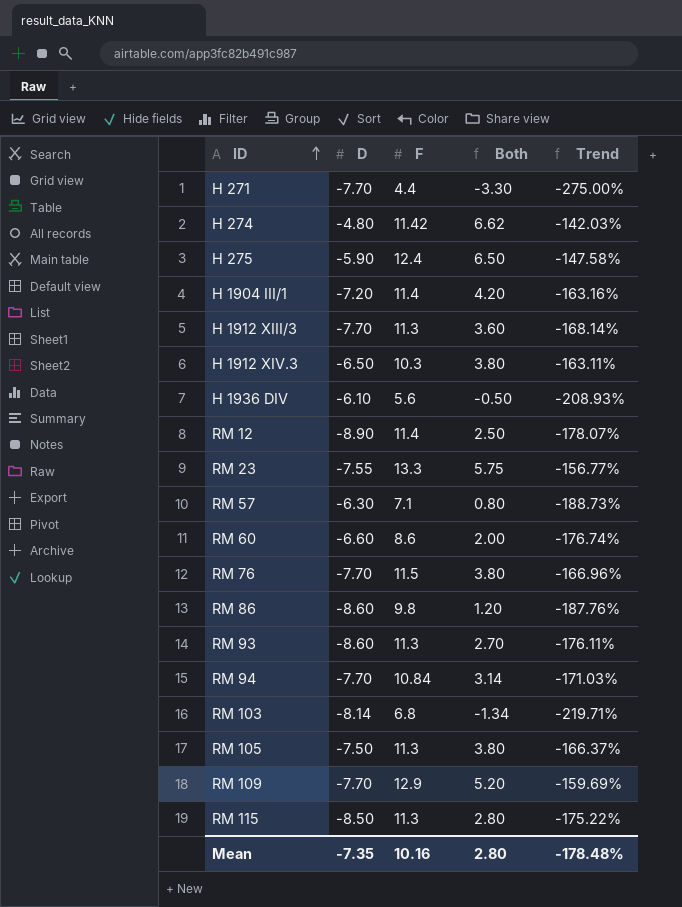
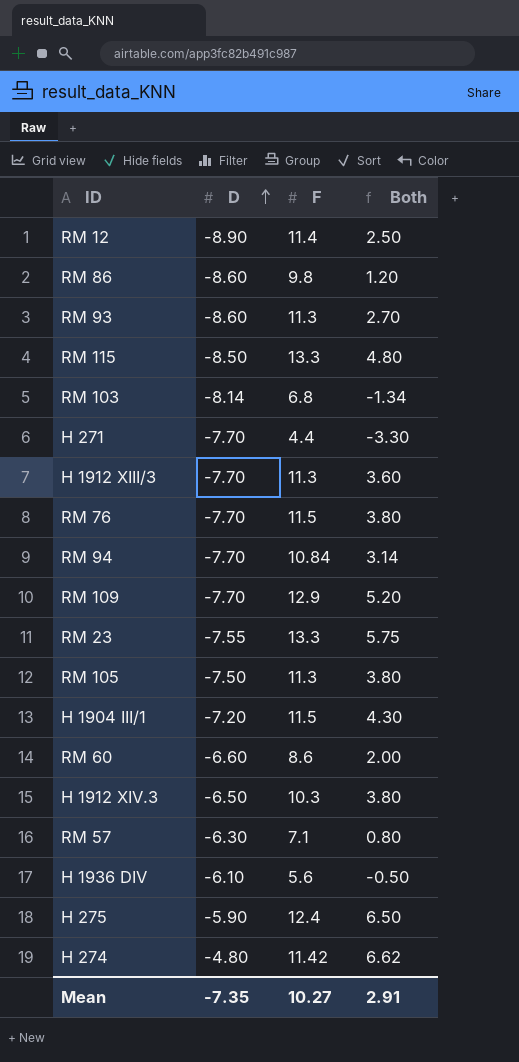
row order: ID ascending -> D ascending
column Trend | formula: ([D] - [F]) / [F] -> none
RM 115 | F: 11.3 -> 13.3
RM 115 | Both: 2.80 -> 4.80
H 1904 III/1 | F: 11.4 -> 11.5
H 1904 III/1 | Both: 4.20 -> 4.30
Mean | F: 10.16 -> 10.27
Mean | Both: 2.80 -> 2.91

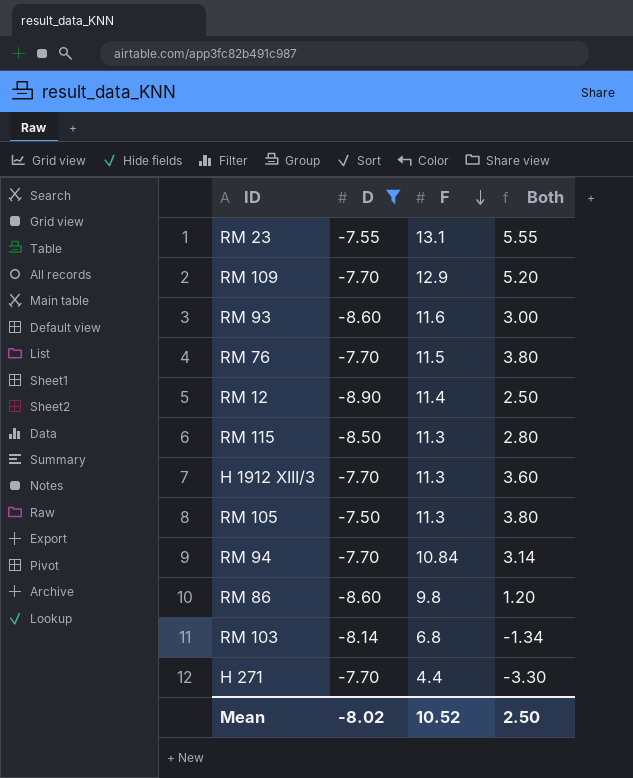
filter: none -> D <= -7.50
row order: D ascending -> F descending
RM 23 | F: 13.3 -> 13.1
RM 23 | Both: 5.75 -> 5.55
RM 93 | F: 11.3 -> 11.6
RM 93 | Both: 2.70 -> 3.00
RM 115 | F: 13.3 -> 11.3
RM 115 | Both: 4.80 -> 2.80
Mean | D: -7.35 -> -8.02
Mean | F: 10.27 -> 10.52
Mean | Both: 2.91 -> 2.50

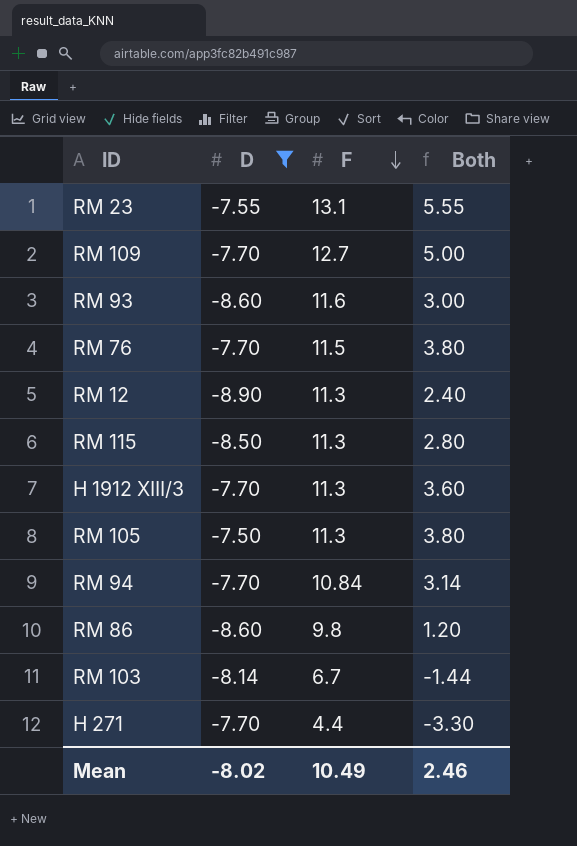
RM 109 | F: 12.9 -> 12.7
RM 109 | Both: 5.20 -> 5.00
RM 12 | F: 11.4 -> 11.3
RM 12 | Both: 2.50 -> 2.40
RM 103 | F: 6.8 -> 6.7
RM 103 | Both: -1.34 -> -1.44
Mean | F: 10.52 -> 10.49
Mean | Both: 2.50 -> 2.46

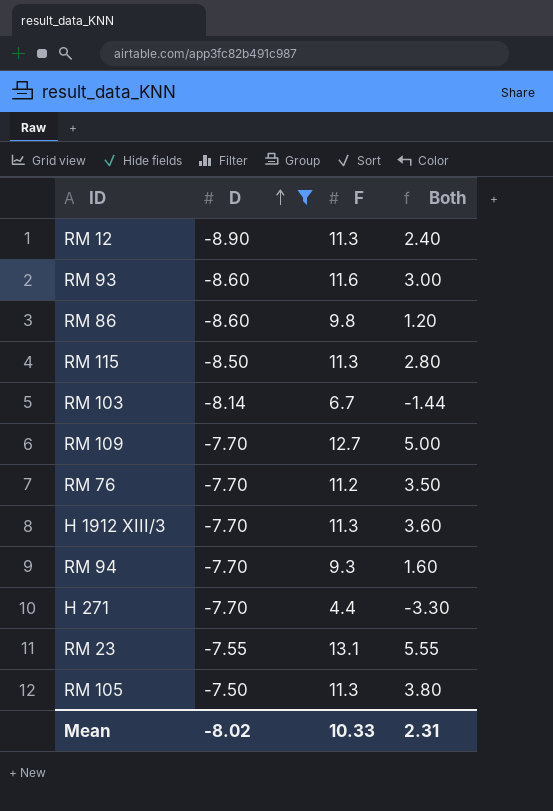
row order: F descending -> D ascending
RM 76 | F: 11.5 -> 11.2
RM 76 | Both: 3.80 -> 3.50
RM 94 | F: 10.84 -> 9.3
RM 94 | Both: 3.14 -> 1.60
Mean | F: 10.49 -> 10.33
Mean | Both: 2.46 -> 2.31

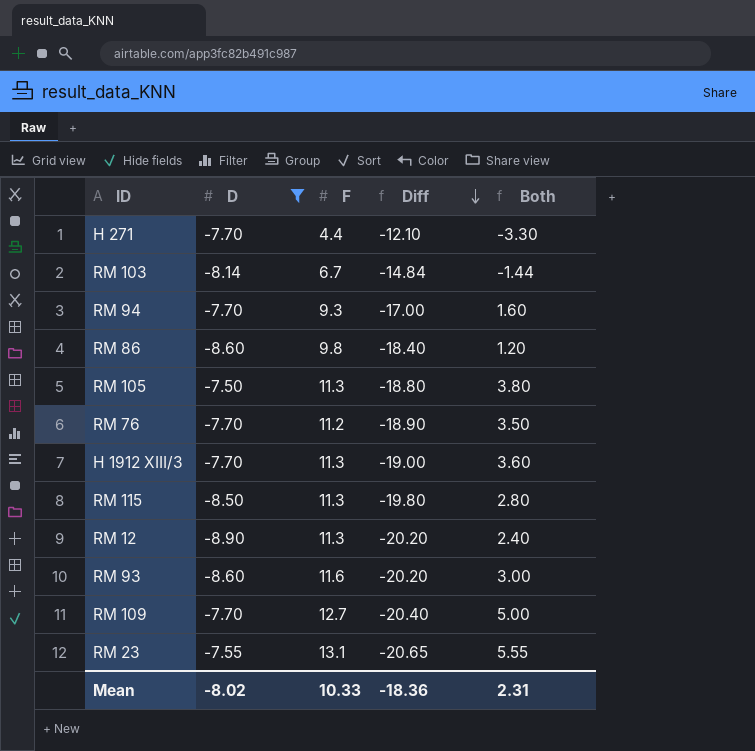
row order: D ascending -> Diff descending
column Diff | formula: none -> [D] - [F]

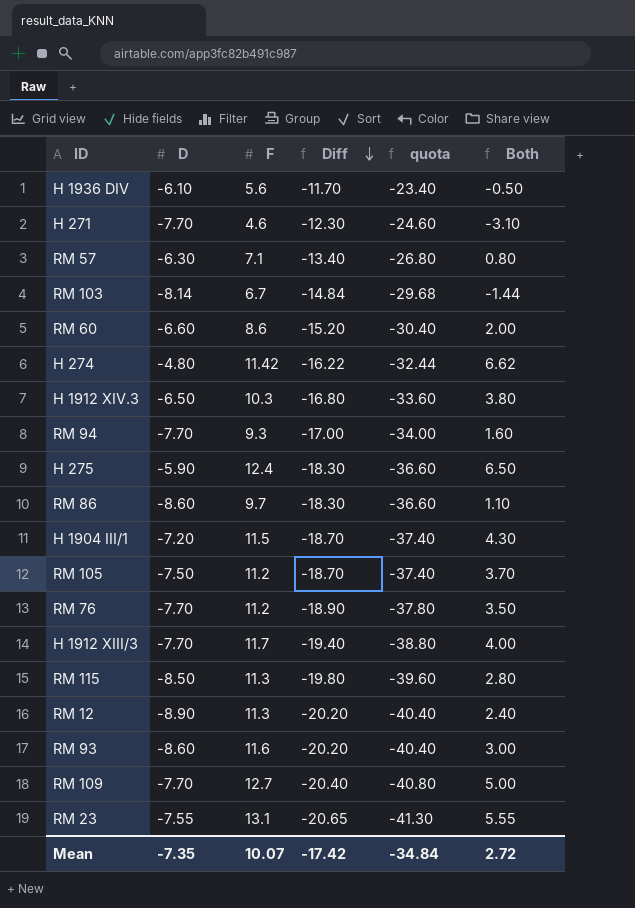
filter: D <= -7.50 -> none
column quota | formula: none -> [Diff] * 2
H 271 | F: 4.4 -> 4.6
H 271 | Diff: -12.10 -> -12.30
H 271 | Both: -3.30 -> -3.10
RM 86 | F: 9.8 -> 9.7
RM 86 | Diff: -18.40 -> -18.30
RM 86 | Both: 1.20 -> 1.10
RM 105 | F: 11.3 -> 11.2
RM 105 | Diff: -18.80 -> -18.70
RM 105 | Both: 3.80 -> 3.70
H 1912 XIII/3 | F: 11.3 -> 11.7
H 1912 XIII/3 | Diff: -19.00 -> -19.40
H 1912 XIII/3 | Both: 3.60 -> 4.00
Mean | D: -8.02 -> -7.35
Mean | F: 10.33 -> 10.07
Mean | Diff: -18.36 -> -17.42
Mean | Both: 2.31 -> 2.72

